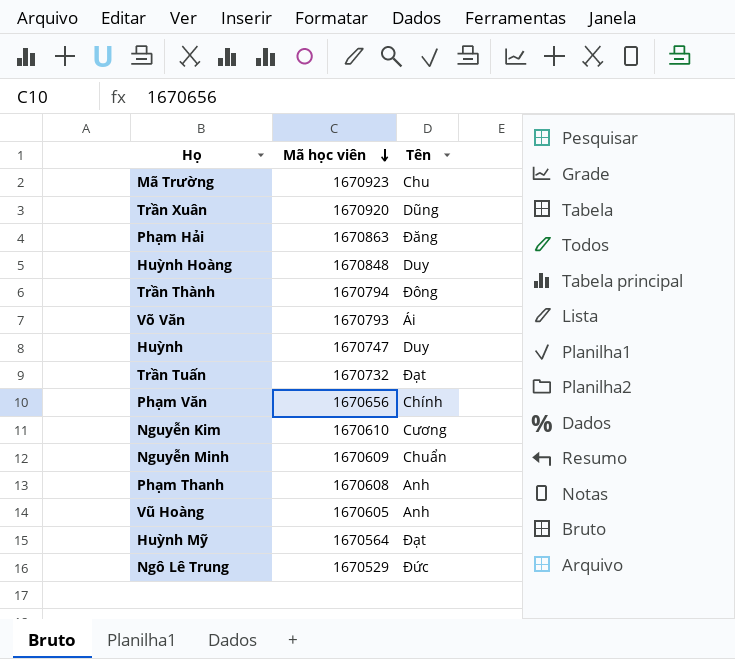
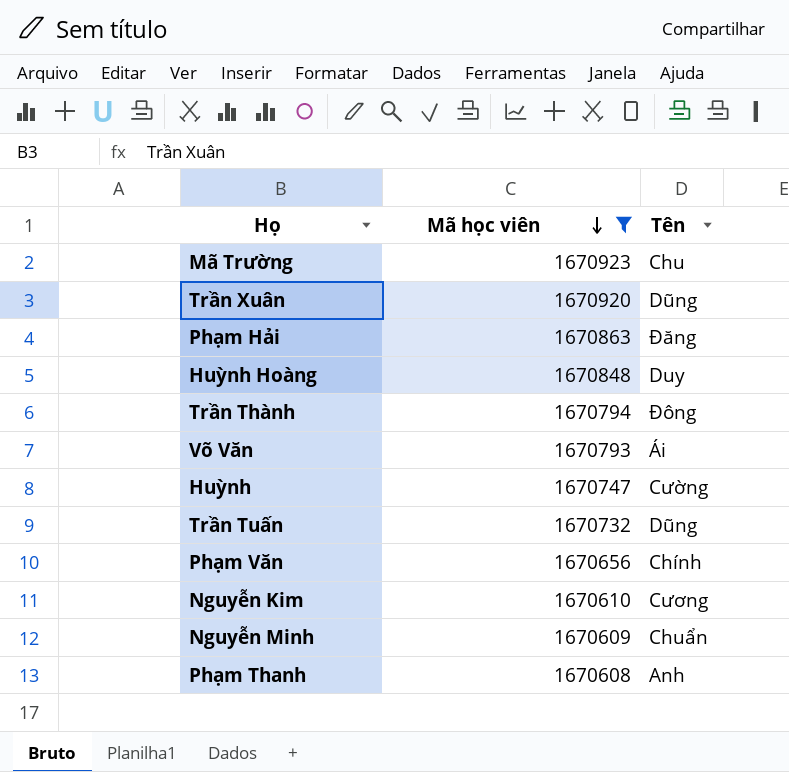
filter: none -> Mã học viên >= 1670608
Huỳnh | Tên: Duy -> Cường
Trần Tuấn | Tên: Đạt -> Dũng

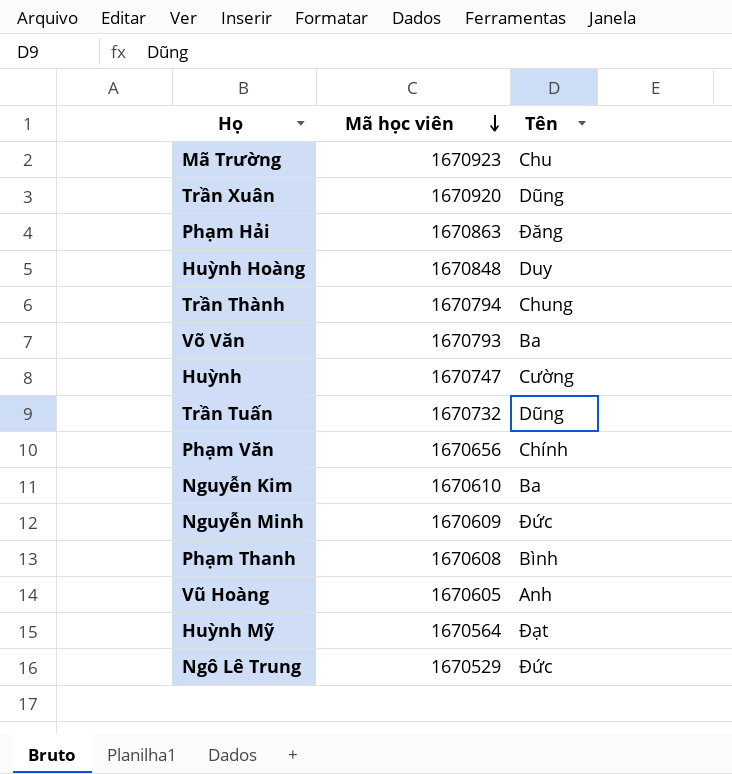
filter: Mã học viên >= 1670608 -> none
Trần Thành | Tên: Đông -> Chung
Võ Văn | Tên: Ái -> Ba
Nguyễn Kim | Tên: Cương -> Ba
Nguyễn Minh | Tên: Chuẩn -> Đức
Phạm Thanh | Tên: Anh -> Bình

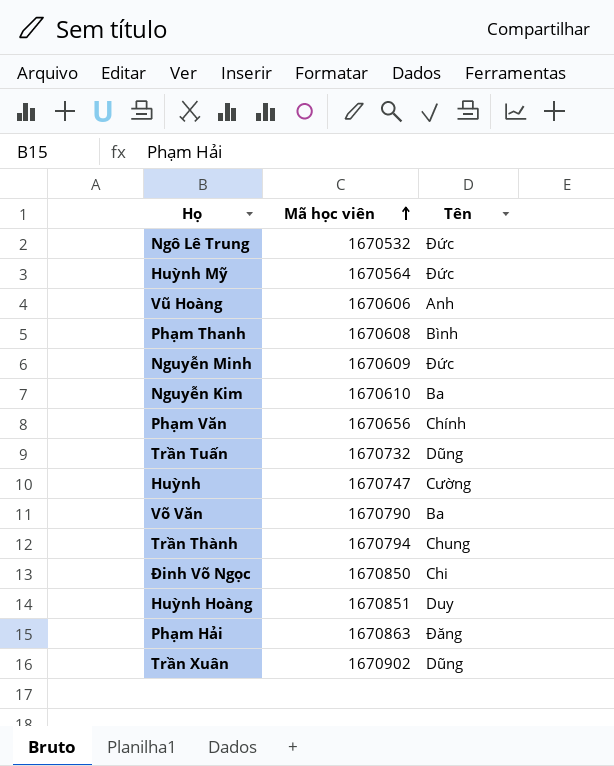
row order: Mã học viên descending -> Mã học viên ascending
row Mã Trường: 1670923 | Chu -> none
Ngô Lê Trung | Mã học viên: 1670529 -> 1670532
Huỳnh Mỹ | Tên: Đạt -> Đức
Vũ Hoàng | Mã học viên: 1670605 -> 1670606
Võ Văn | Mã học viên: 1670793 -> 1670790
row Đinh Võ Ngọc: none -> 1670850 | Chi
Huỳnh Hoàng | Mã học viên: 1670848 -> 1670851
Trần Xuân | Mã học viên: 1670920 -> 1670902

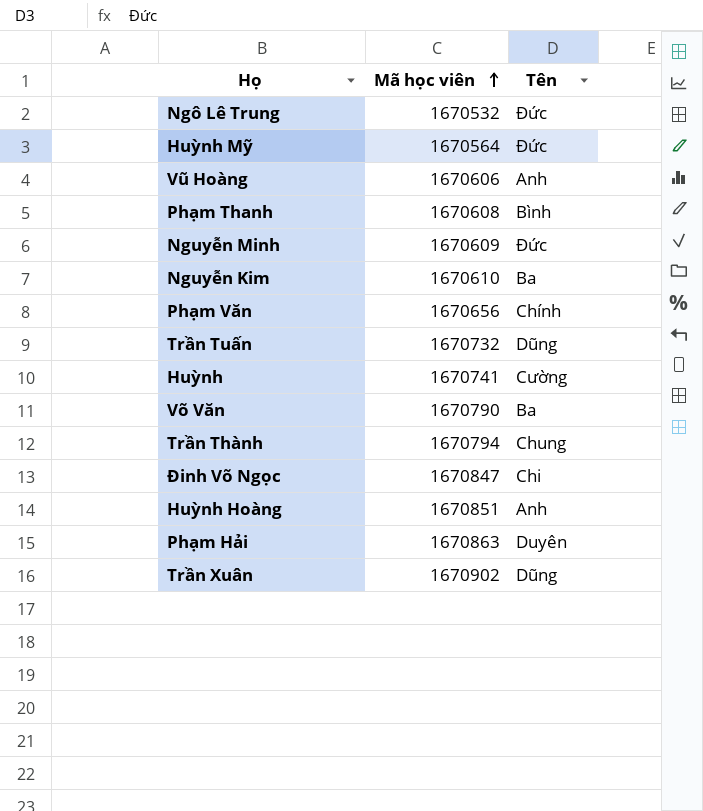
Huỳnh | Mã học viên: 1670747 -> 1670741
Đinh Võ Ngọc | Mã học viên: 1670850 -> 1670847
Huỳnh Hoàng | Tên: Duy -> Anh
Phạm Hải | Tên: Đăng -> Duyên

